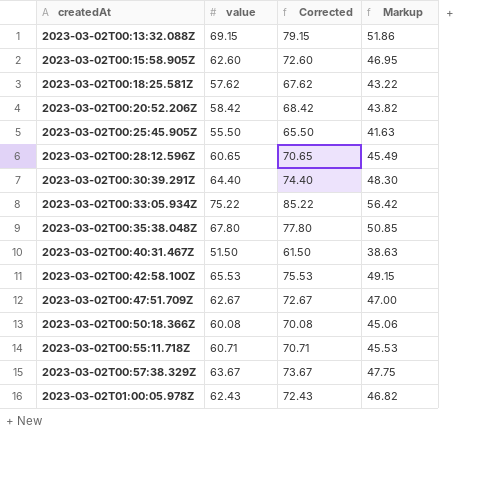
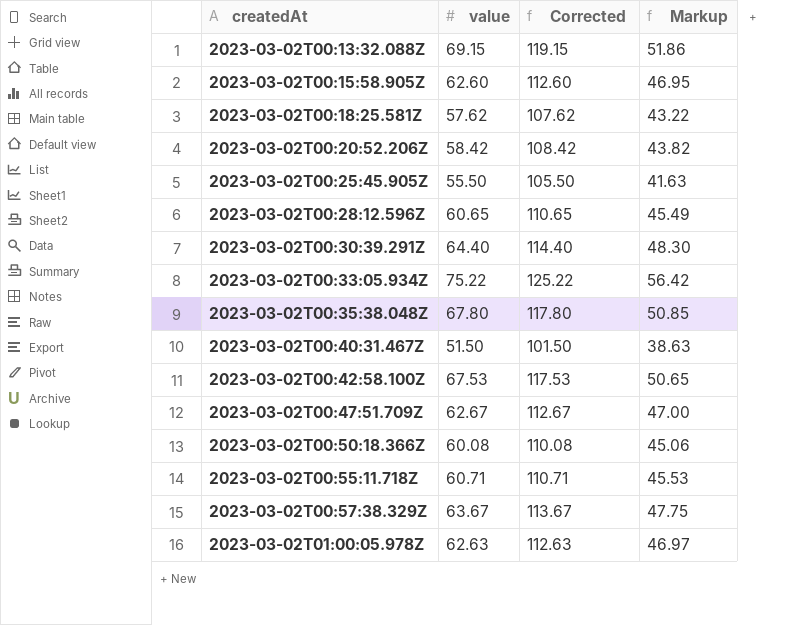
column Corrected | formula: [value] + 10 -> [value] + 50
2023-03-02T00:42:58.100Z | value: 65.53 -> 67.53
2023-03-02T00:42:58.100Z | Markup: 49.15 -> 50.65
2023-03-02T01:00:05.978Z | value: 62.43 -> 62.63
2023-03-02T01:00:05.978Z | Markup: 46.82 -> 46.97

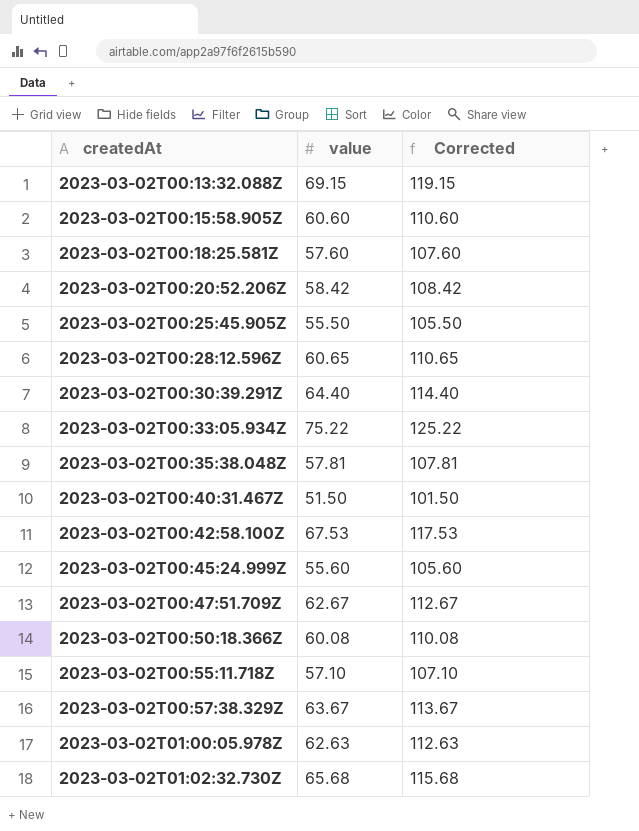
column Markup | formula: [value] * 0.75 -> none
2023-03-02T00:15:58.905Z | value: 62.60 -> 60.60
2023-03-02T00:15:58.905Z | Corrected: 112.60 -> 110.60
2023-03-02T00:18:25.581Z | value: 57.62 -> 57.60
2023-03-02T00:18:25.581Z | Corrected: 107.62 -> 107.60
2023-03-02T00:35:38.048Z | value: 67.80 -> 57.81
2023-03-02T00:35:38.048Z | Corrected: 117.80 -> 107.81
row 2023-03-02T00:45:24.999Z: none -> 55.60 | 105.60
2023-03-02T00:55:11.718Z | value: 60.71 -> 57.10
2023-03-02T00:55:11.718Z | Corrected: 110.71 -> 107.10
row 2023-03-02T01:02:32.730Z: none -> 65.68 | 115.68

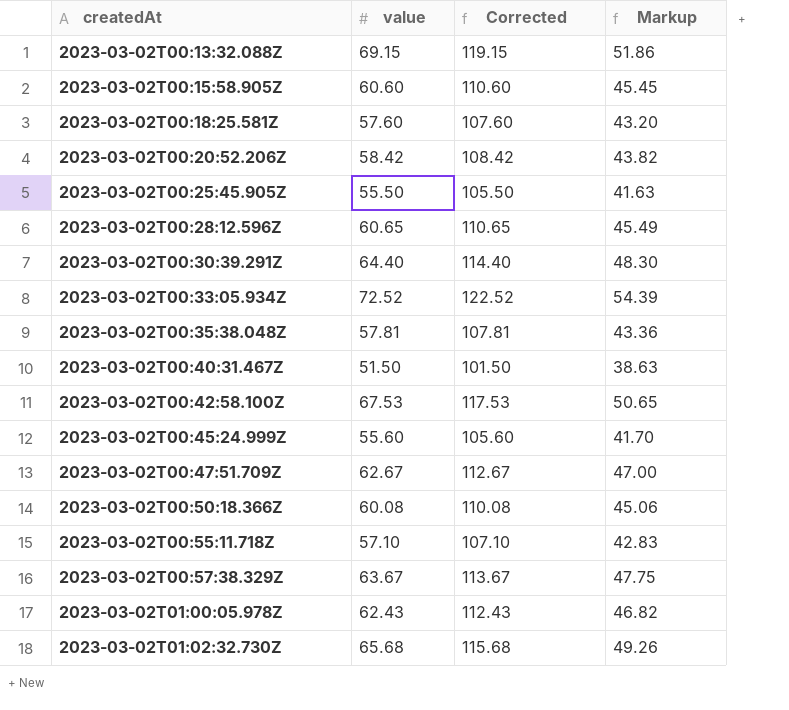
column Markup | formula: none -> [value] * 0.75
2023-03-02T00:33:05.934Z | value: 75.22 -> 72.52
2023-03-02T00:33:05.934Z | Corrected: 125.22 -> 122.52
2023-03-02T01:00:05.978Z | value: 62.63 -> 62.43
2023-03-02T01:00:05.978Z | Corrected: 112.63 -> 112.43

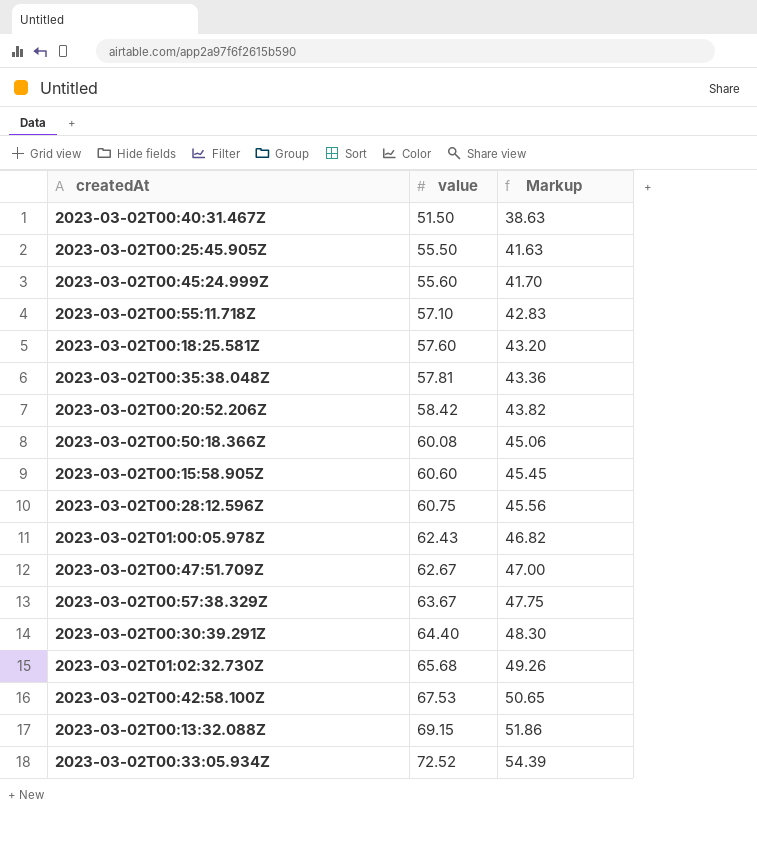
row order: createdAt ascending -> value ascending
column Corrected | formula: [value] + 50 -> none
2023-03-02T00:28:12.596Z | value: 60.65 -> 60.75
2023-03-02T00:28:12.596Z | Markup: 45.49 -> 45.56

